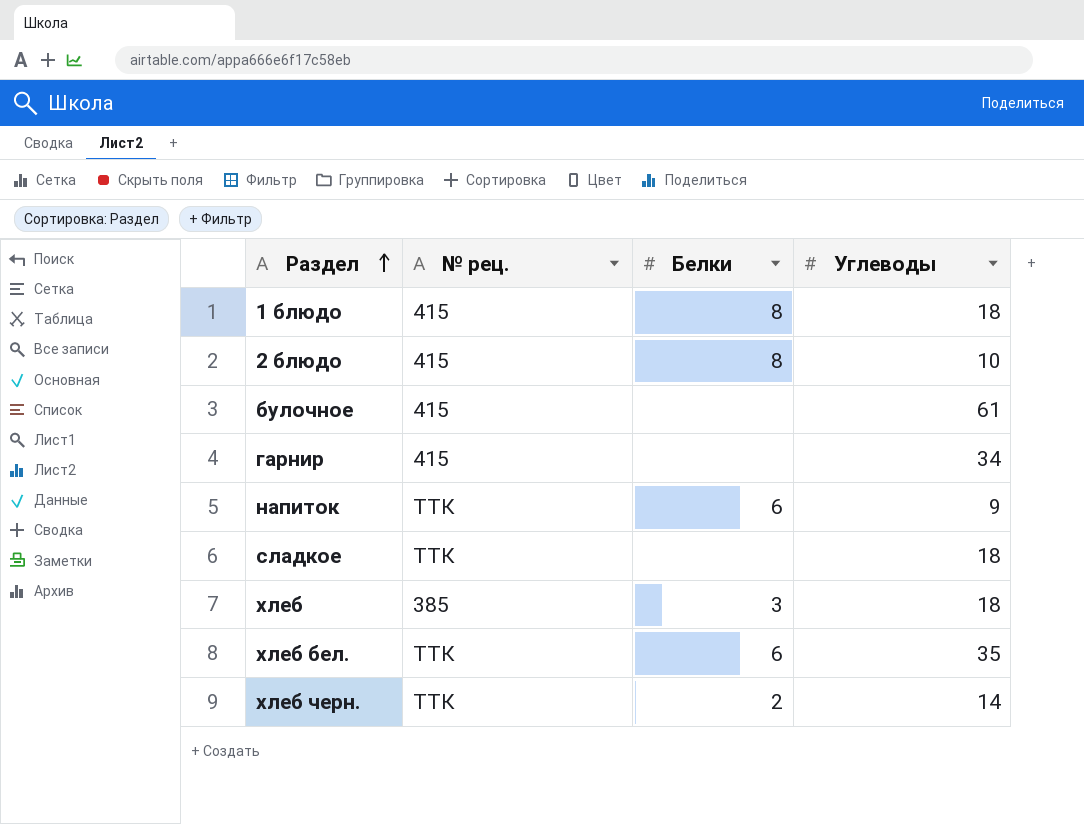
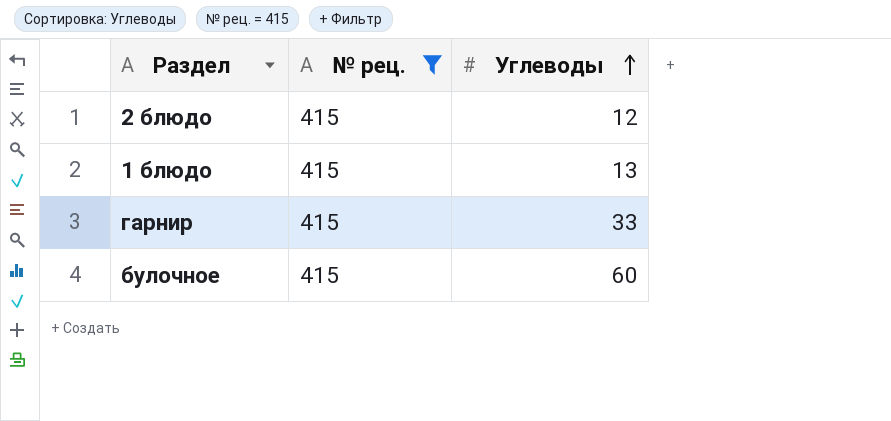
filter: none -> № рец. = 415
row order: Раздел ascending -> Углеводы ascending
column Белки | position: 3 -> none
2 блюдо | Углеводы: 10 -> 12
1 блюдо | Углеводы: 18 -> 13
гарнир | Углеводы: 34 -> 33
булочное | Углеводы: 61 -> 60

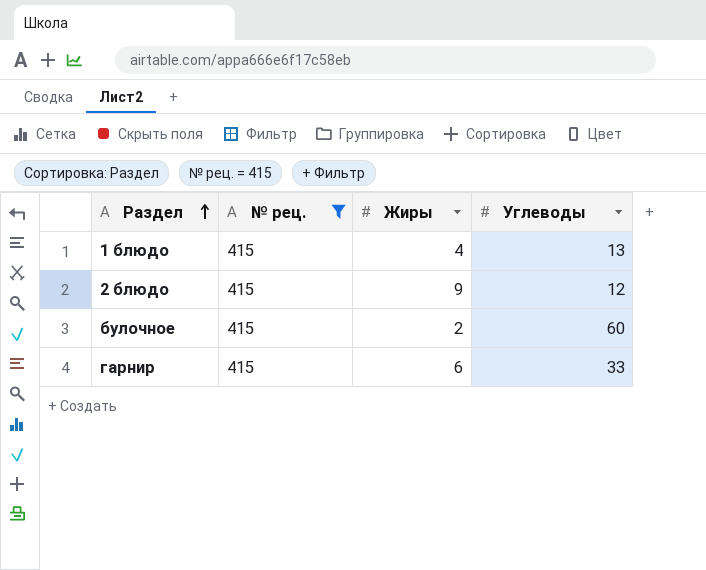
row order: Углеводы ascending -> Раздел ascending
column Жиры | position: none -> 3

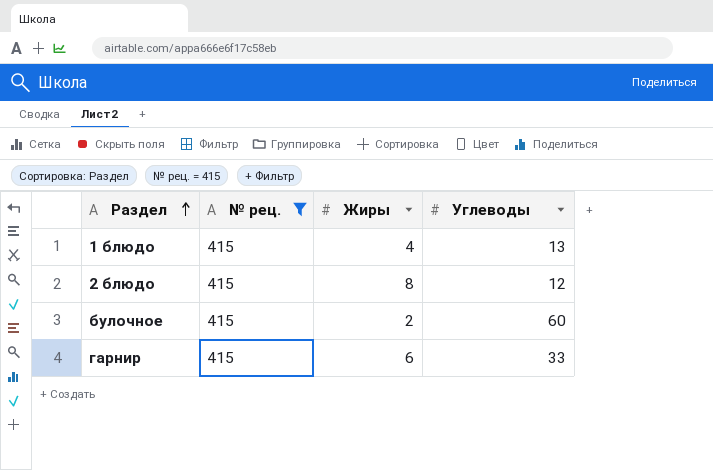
2 блюдо | Жиры: 9 -> 8

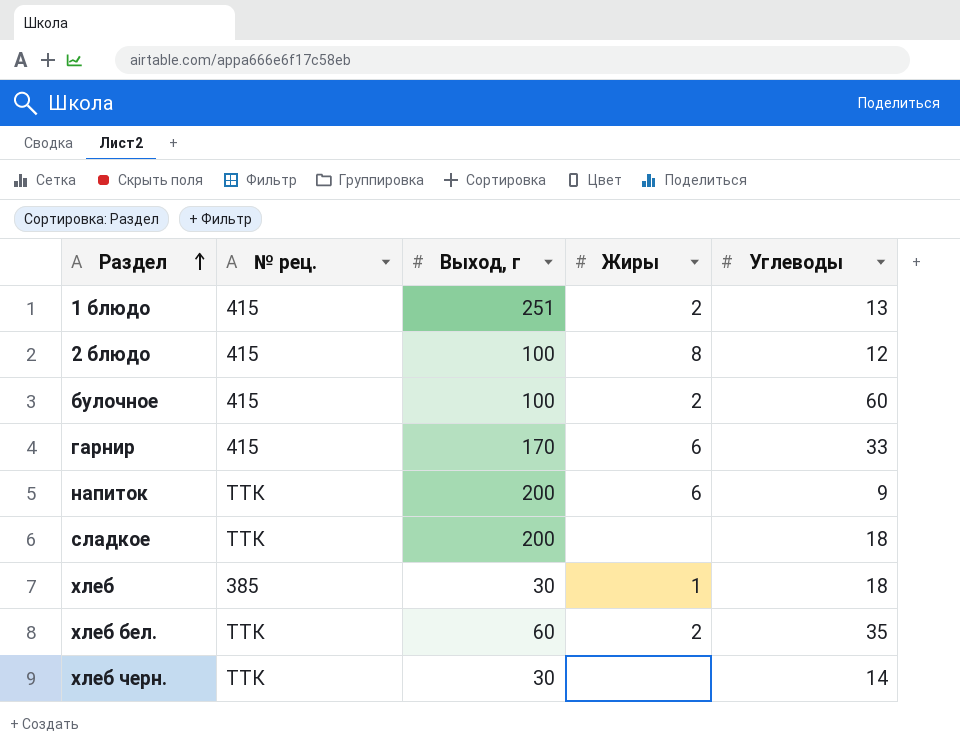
filter: № рец. = 415 -> none
column Выход, г | position: none -> 3
1 блюдо | Жиры: 4 -> 2

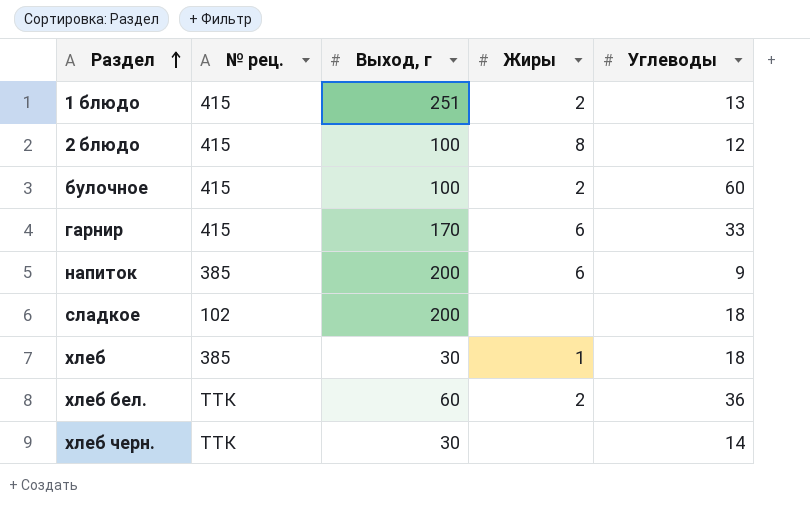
напиток | № рец.: ТТК -> 385
сладкое | № рец.: ТТК -> 102
хлеб бел. | Углеводы: 35 -> 36

